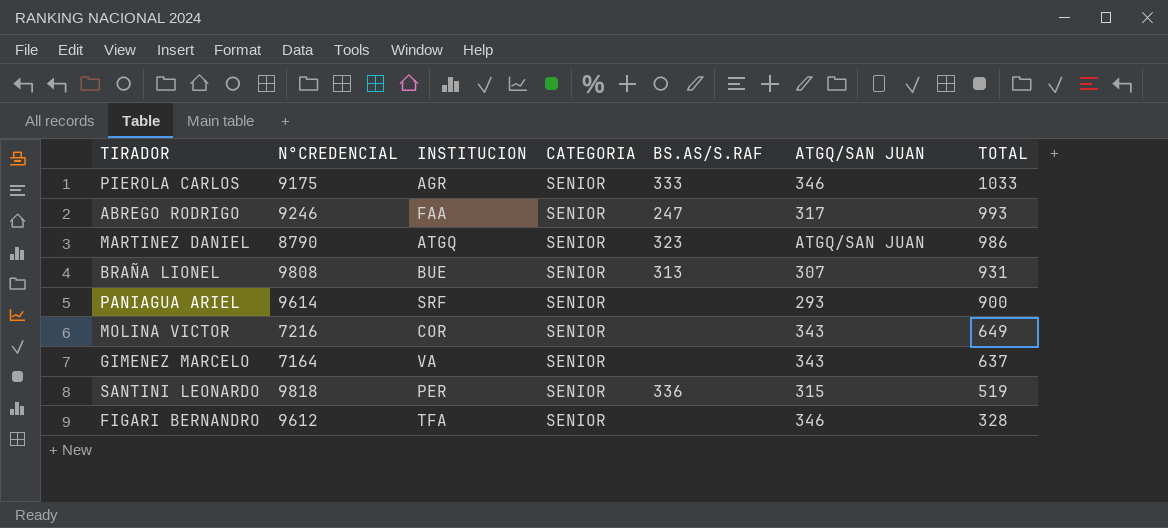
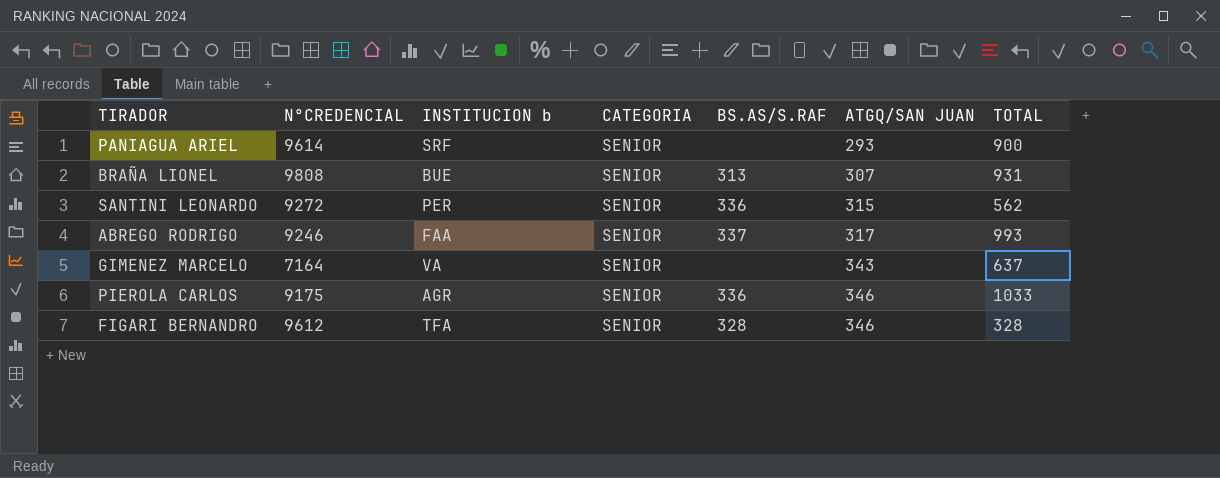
row order: TOTAL descending -> ATGQ/SAN JUAN ascending
column name: INSTITUCION -> INSTITUCION b
row MARTINEZ DANIEL: 8790 | ATGQ | SENIOR | 323 | ATGQ/SAN JUAN | 986 -> none
row MOLINA VICTOR: 7216 | COR | SENIOR | none | 343 | 649 -> none
SANTINI LEONARDO | N°CREDENCIAL: 9818 -> 9272
SANTINI LEONARDO | TOTAL: 519 -> 562
ABREGO RODRIGO | BS.AS/S.RAF: 247 -> 337
PIEROLA CARLOS | BS.AS/S.RAF: 333 -> 336
FIGARI BERNANDRO | BS.AS/S.RAF: none -> 328

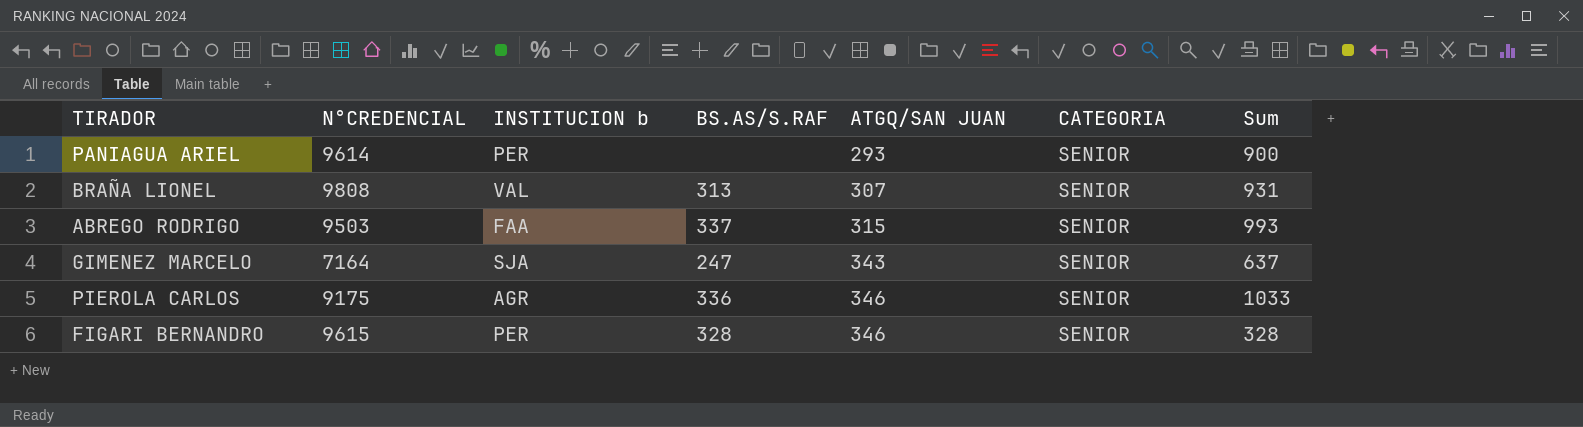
column CATEGORIA | position: 4 -> 6
column name: TOTAL -> Sum
row SANTINI LEONARDO: 9272 | PER | SENIOR | 336 | 315 | 562 -> none
PANIAGUA ARIEL | INSTITUCION b: SRF -> PER
BRAÑA LIONEL | INSTITUCION b: BUE -> VAL
ABREGO RODRIGO | N°CREDENCIAL: 9246 -> 9503
ABREGO RODRIGO | ATGQ/SAN JUAN: 317 -> 315
GIMENEZ MARCELO | INSTITUCION b: VA -> SJA
GIMENEZ MARCELO | BS.AS/S.RAF: none -> 247
FIGARI BERNANDRO | N°CREDENCIAL: 9612 -> 9615
FIGARI BERNANDRO | INSTITUCION b: TFA -> PER

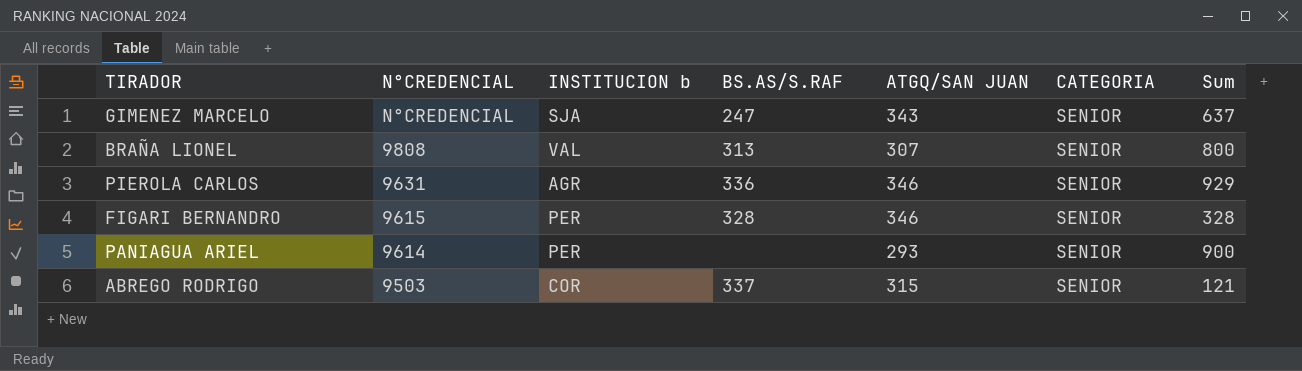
row order: ATGQ/SAN JUAN ascending -> N°CREDENCIAL descending
GIMENEZ MARCELO | N°CREDENCIAL: 7164 -> N°CREDENCIAL
BRAÑA LIONEL | Sum: 931 -> 800
PIEROLA CARLOS | N°CREDENCIAL: 9175 -> 9631
PIEROLA CARLOS | Sum: 1033 -> 929
ABREGO RODRIGO | INSTITUCION b: FAA -> COR
ABREGO RODRIGO | Sum: 993 -> 121

